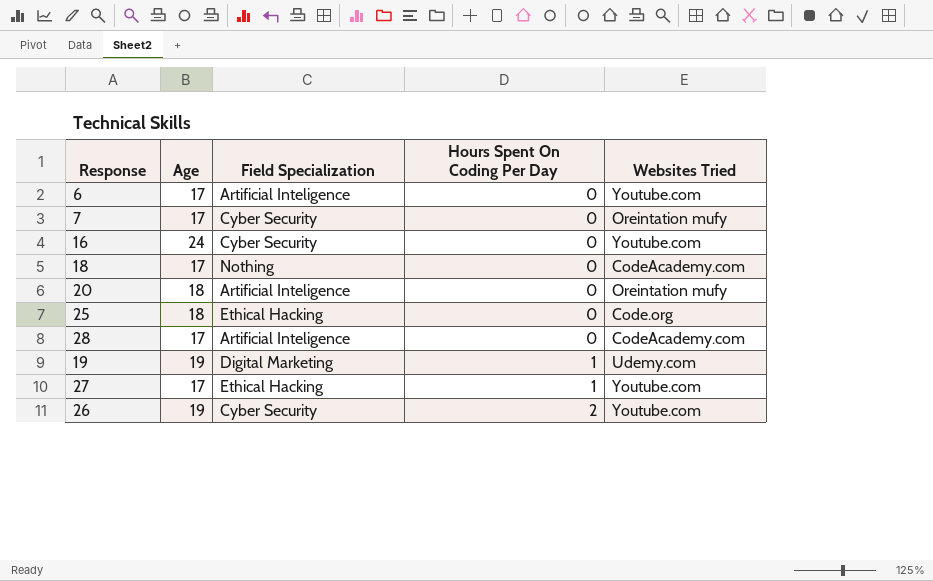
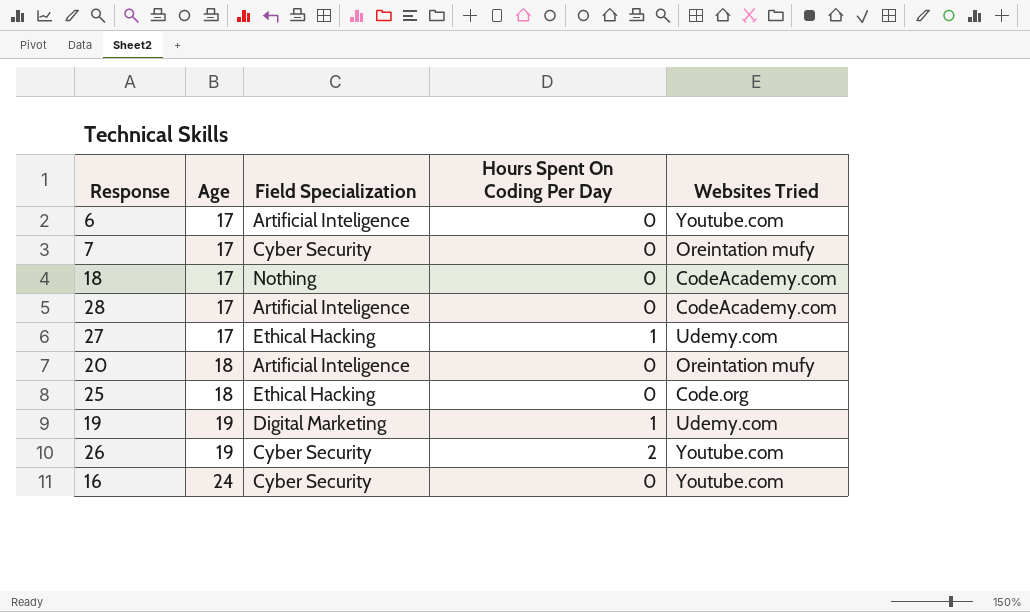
row order: Hours Spent On Coding Per Day ascending -> Age ascending
27 | Websites Tried: Youtube.com -> Udemy.com

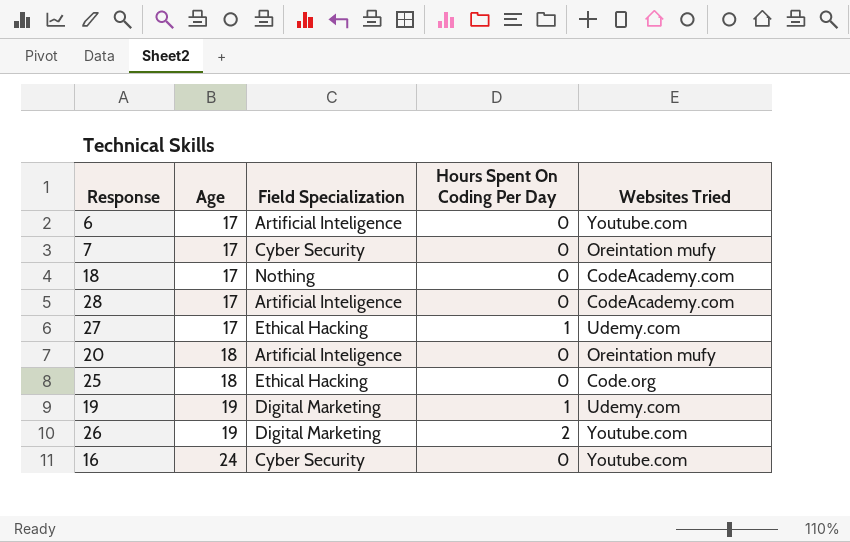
26 | Field Specialization: Cyber Security -> Digital Marketing

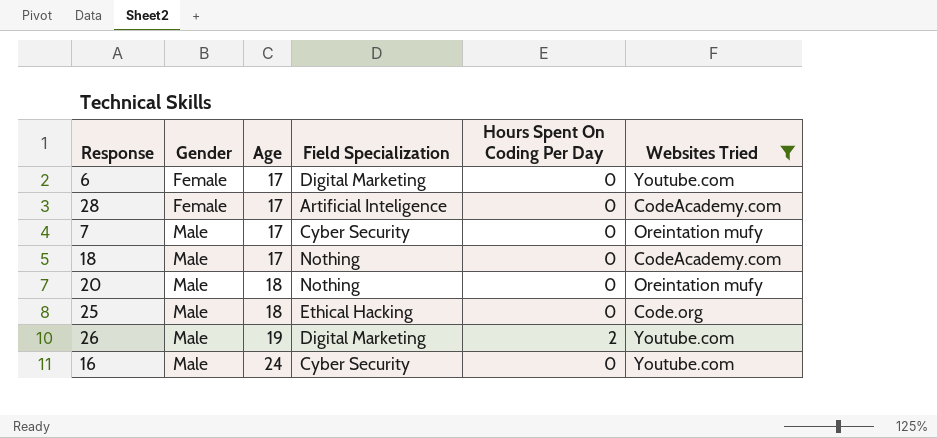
filter: none -> Websites Tried != Udemy.com
row order: Age ascending -> Gender ascending
column Gender | position: none -> 2
6 | Field Specialization: Artificial Inteligence -> Digital Marketing
20 | Field Specialization: Artificial Inteligence -> Nothing

